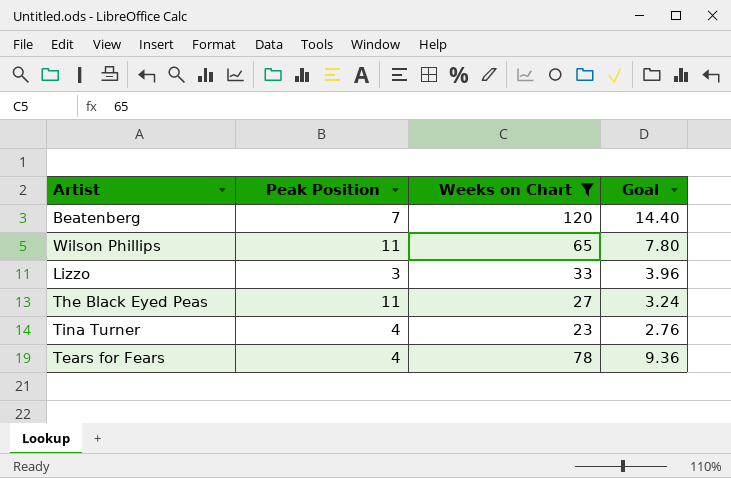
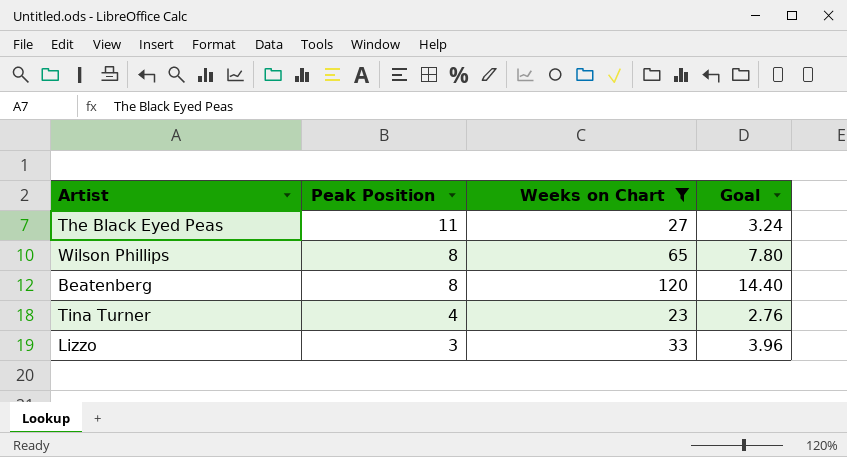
row order: none -> Peak Position descending
row Tears for Fears: 4 | 78 | 9.36 -> none
Wilson Phillips | Peak Position: 11 -> 8
Beatenberg | Peak Position: 7 -> 8

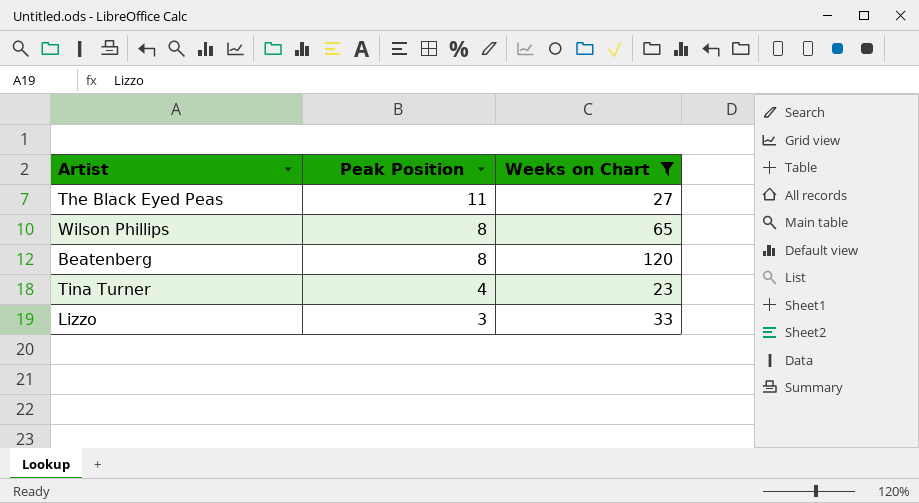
column Goal | formula: [Weeks on Chart] * 0.12 -> none

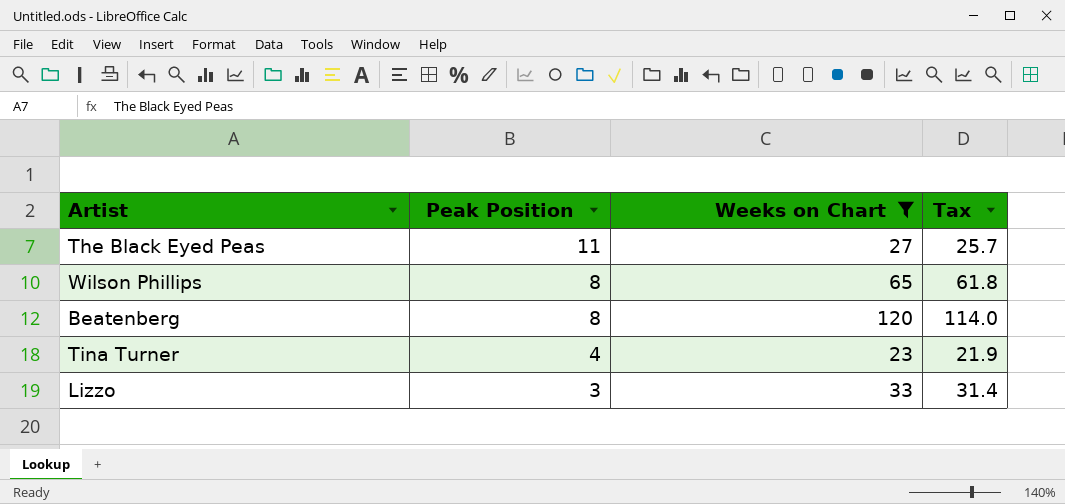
column Tax | formula: none -> [Weeks on Chart] * 0.95

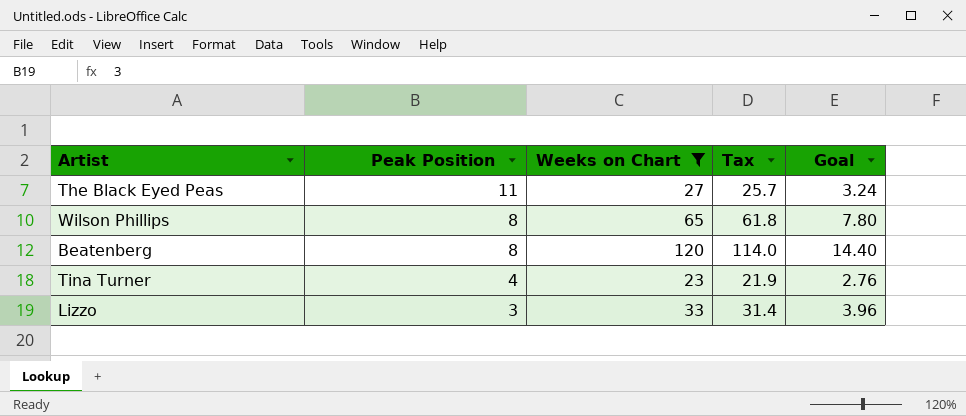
column Goal | formula: none -> [Weeks on Chart] * 0.12

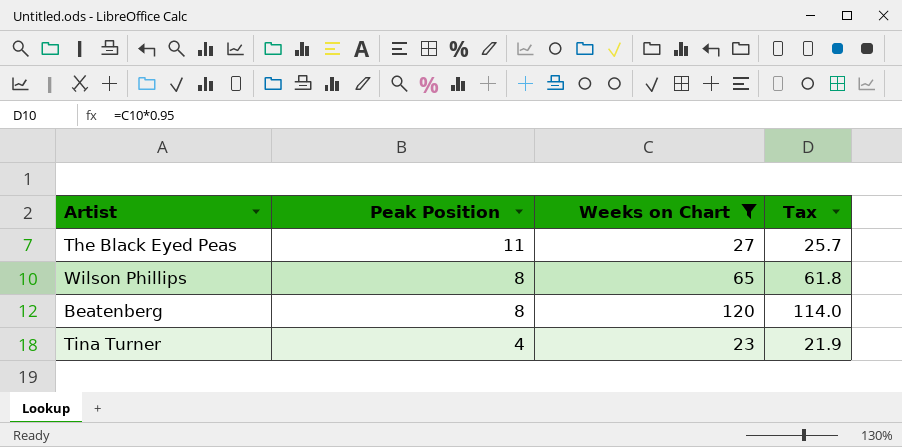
column Goal | formula: [Weeks on Chart] * 0.12 -> none
row Lizzo: 3 | 33 | 31.4 | 3.96 -> none

